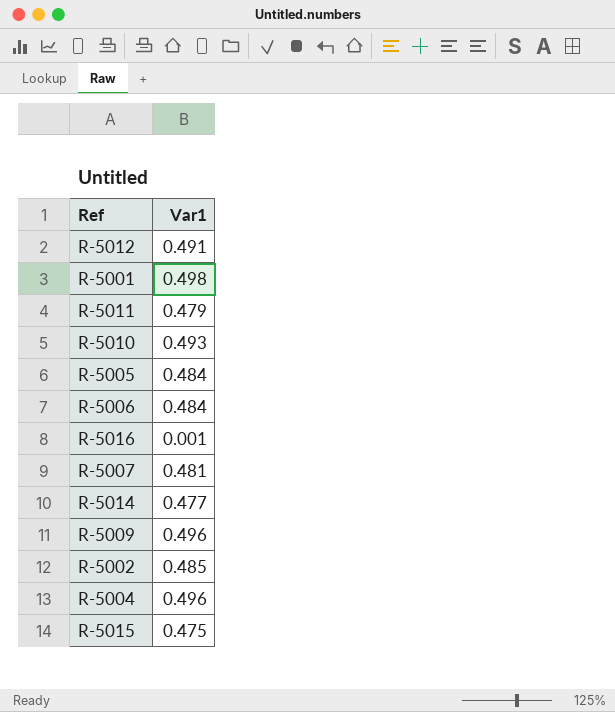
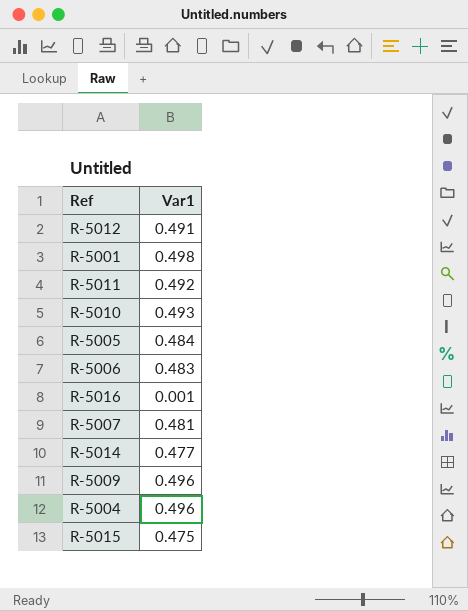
row R-5002: 0.485 -> none
R-5011 | Var1: 0.479 -> 0.492
R-5006 | Var1: 0.484 -> 0.483

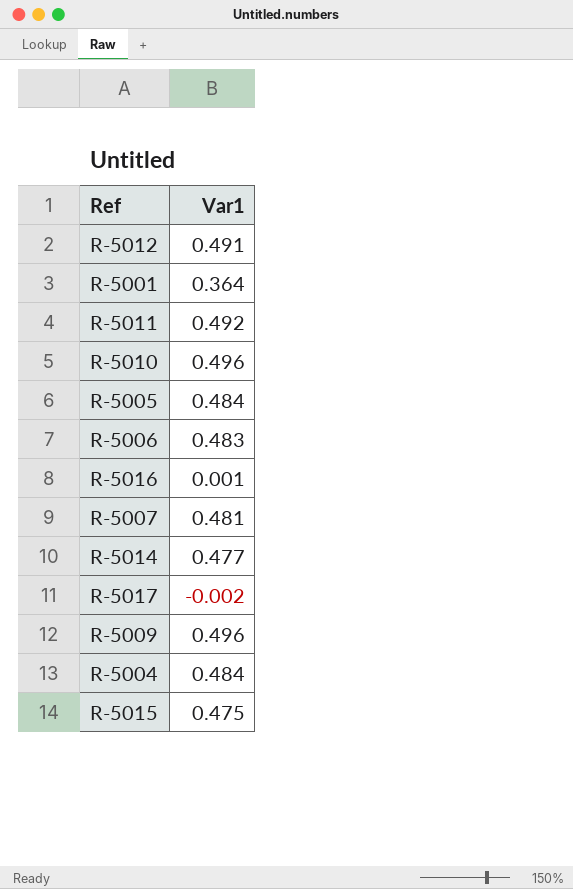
R-5001 | Var1: 0.498 -> 0.364
R-5010 | Var1: 0.493 -> 0.496
row R-5017: none -> -0.002
R-5004 | Var1: 0.496 -> 0.484

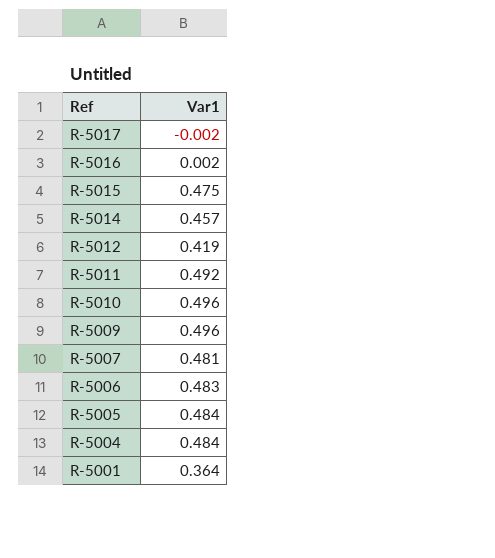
row order: none -> Ref descending
R-5016 | Var1: 0.001 -> 0.002
R-5014 | Var1: 0.477 -> 0.457
R-5012 | Var1: 0.491 -> 0.419

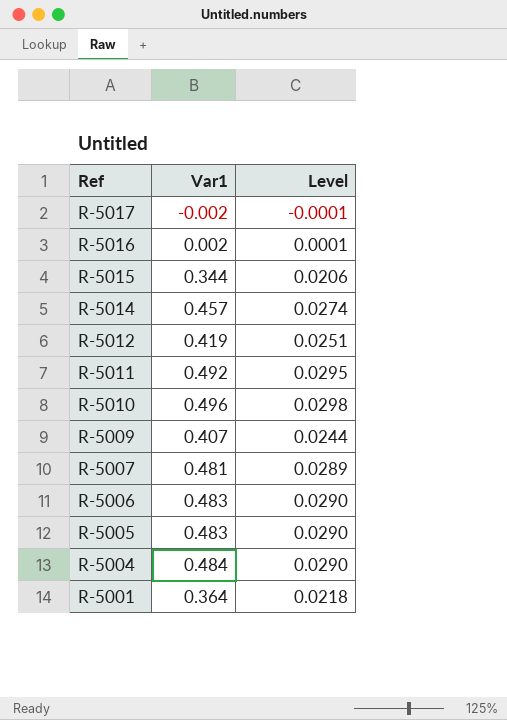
column Level | formula: none -> [Var1] * 0.06
R-5015 | Var1: 0.475 -> 0.344
R-5009 | Var1: 0.496 -> 0.407
R-5005 | Var1: 0.484 -> 0.483

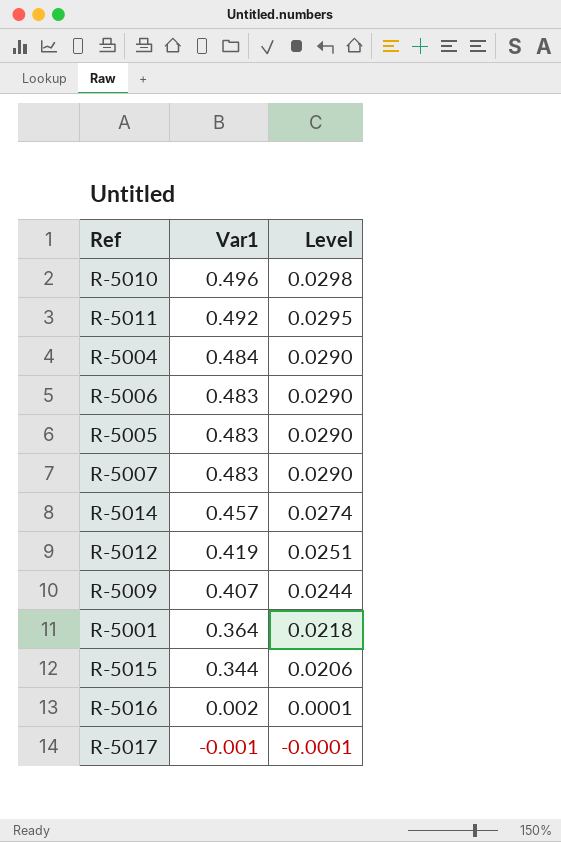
row order: Ref descending -> Var1 descending
R-5007 | Var1: 0.481 -> 0.483
R-5007 | Level: 0.0289 -> 0.0290
R-5017 | Var1: -0.002 -> -0.001

